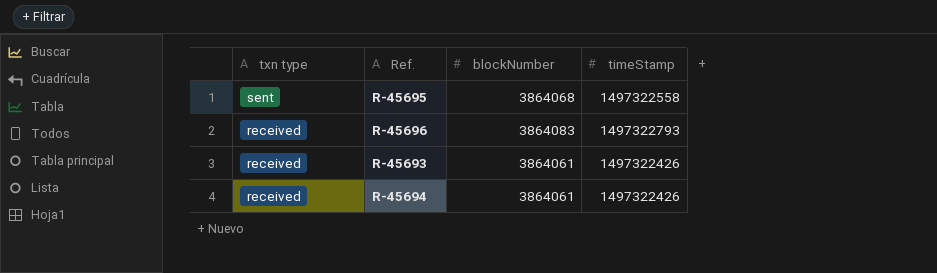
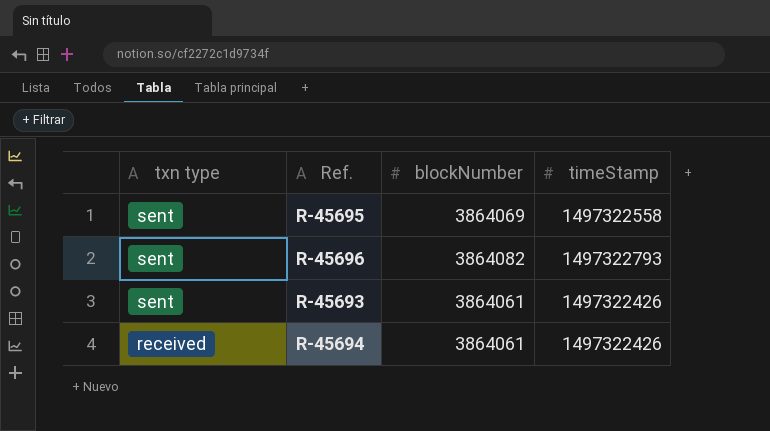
R-45695 | blockNumber: 3864068 -> 3864069
R-45696 | txn type: received -> sent
R-45696 | blockNumber: 3864083 -> 3864082
R-45693 | txn type: received -> sent

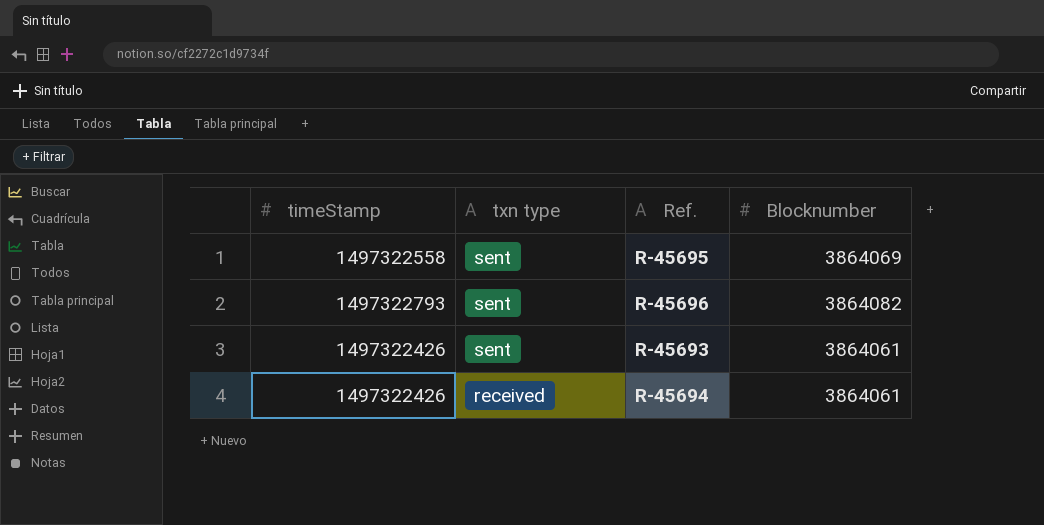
column timeStamp | position: 4 -> 1
column name: blockNumber -> Blocknumber

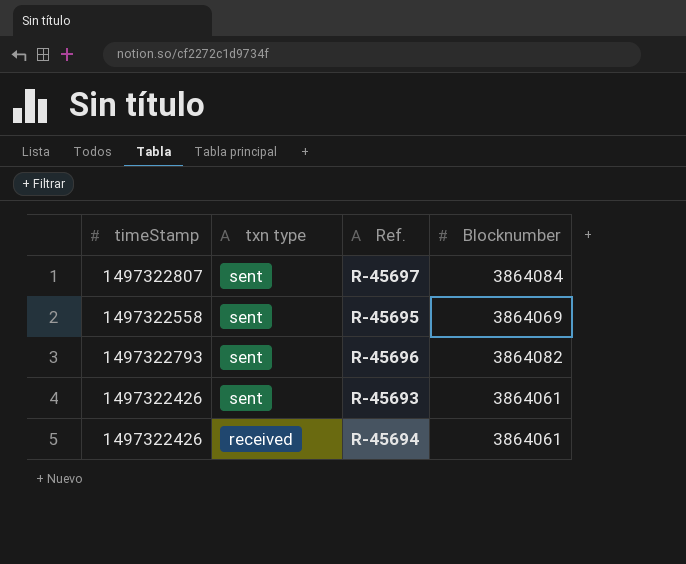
row R-45697: none -> 1497322807 | sent | 3864084

